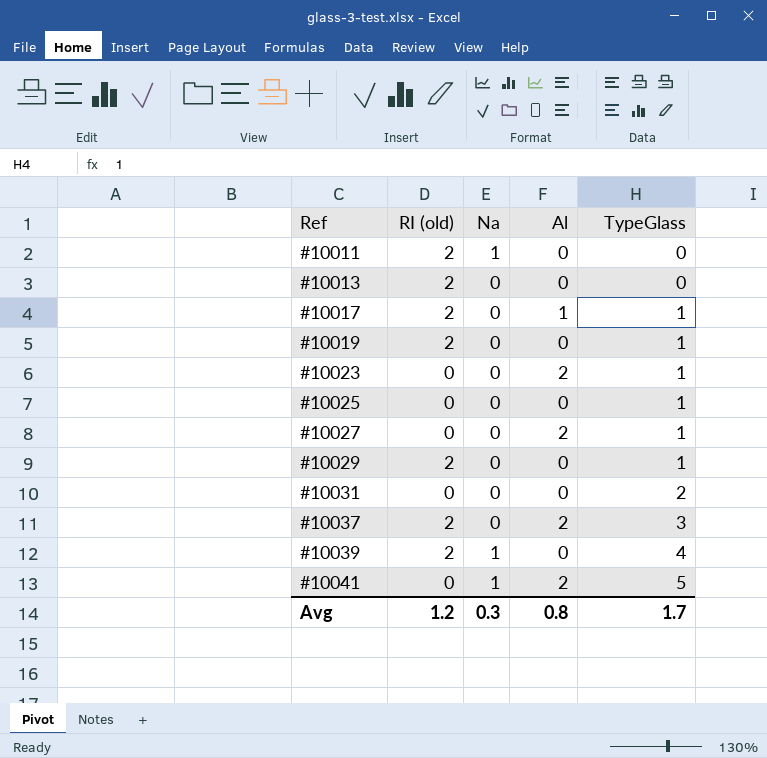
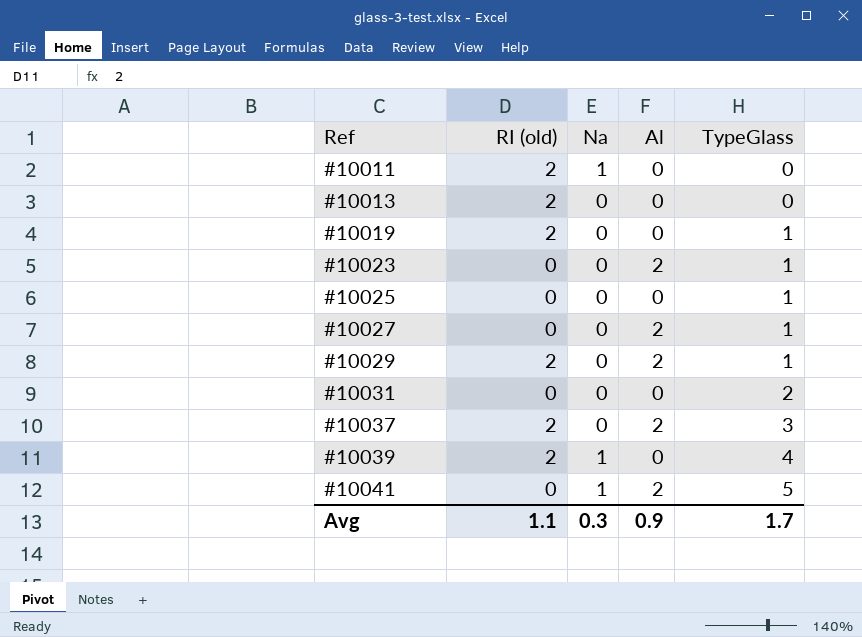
row #10017: 2 | 0 | 1 | 1 -> none
#10029 | Al: 0 -> 2
Avg | RI (old): 1.2 -> 1.1
Avg | Al: 0.8 -> 0.9

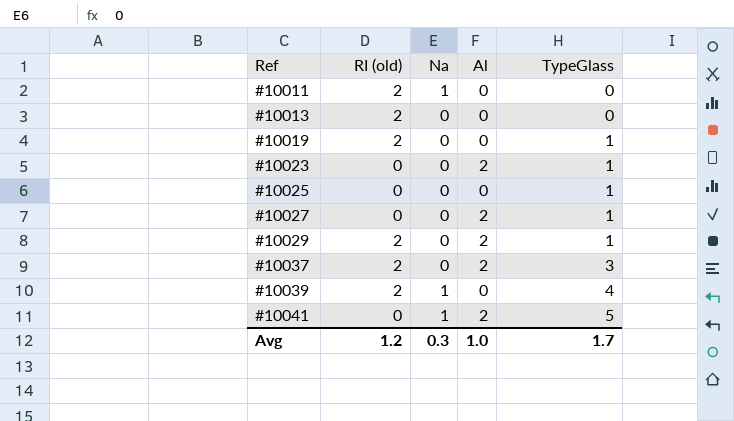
row #10031: 0 | 0 | 0 | 2 -> none
Avg | RI (old): 1.1 -> 1.2
Avg | Al: 0.9 -> 1.0

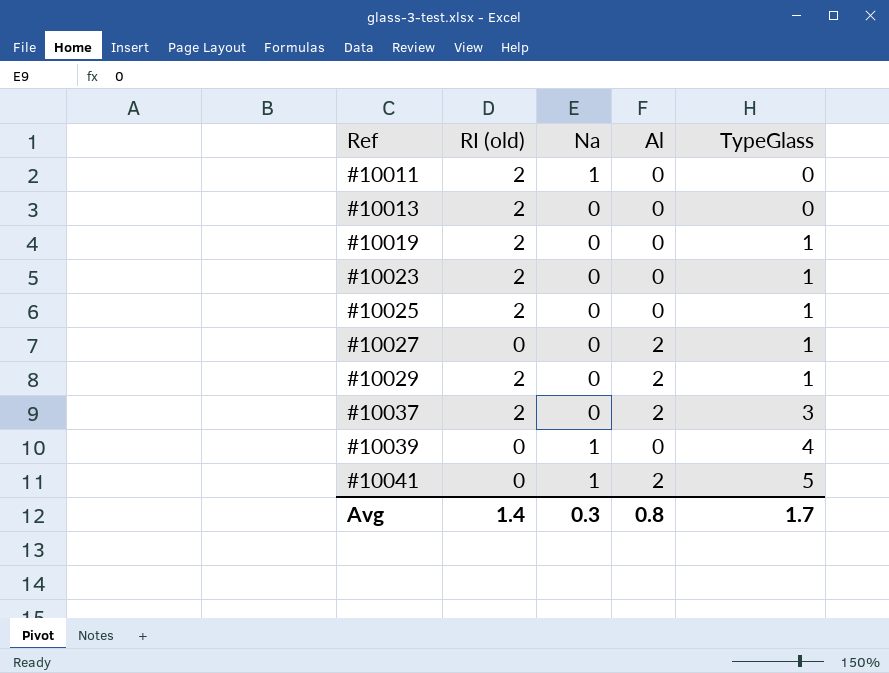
#10023 | RI (old): 0 -> 2
#10023 | Al: 2 -> 0
#10025 | RI (old): 0 -> 2
#10039 | RI (old): 2 -> 0
Avg | RI (old): 1.2 -> 1.4
Avg | Al: 1.0 -> 0.8

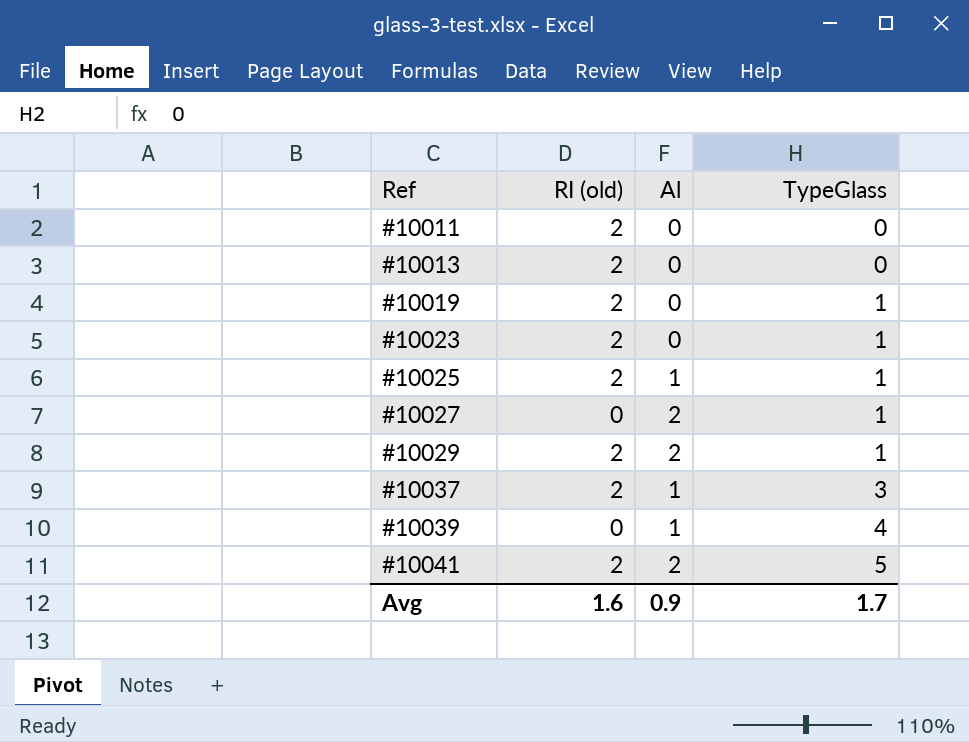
column Na | position: 3 -> none
#10025 | Al: 0 -> 1
#10037 | Al: 2 -> 1
#10039 | Al: 0 -> 1
#10041 | RI (old): 0 -> 2
Avg | RI (old): 1.4 -> 1.6
Avg | Al: 0.8 -> 0.9

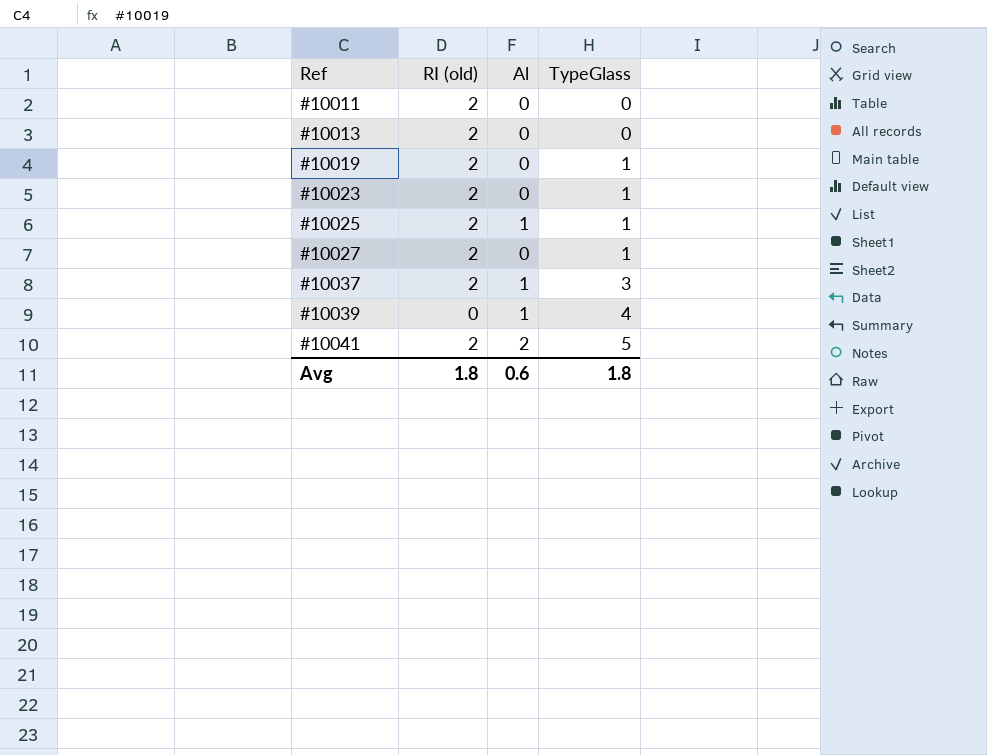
row #10029: 2 | 2 | 1 -> none
#10027 | RI (old): 0 -> 2
#10027 | Al: 2 -> 0
Avg | RI (old): 1.6 -> 1.8
Avg | Al: 0.9 -> 0.6
Avg | TypeGlass: 1.7 -> 1.8

